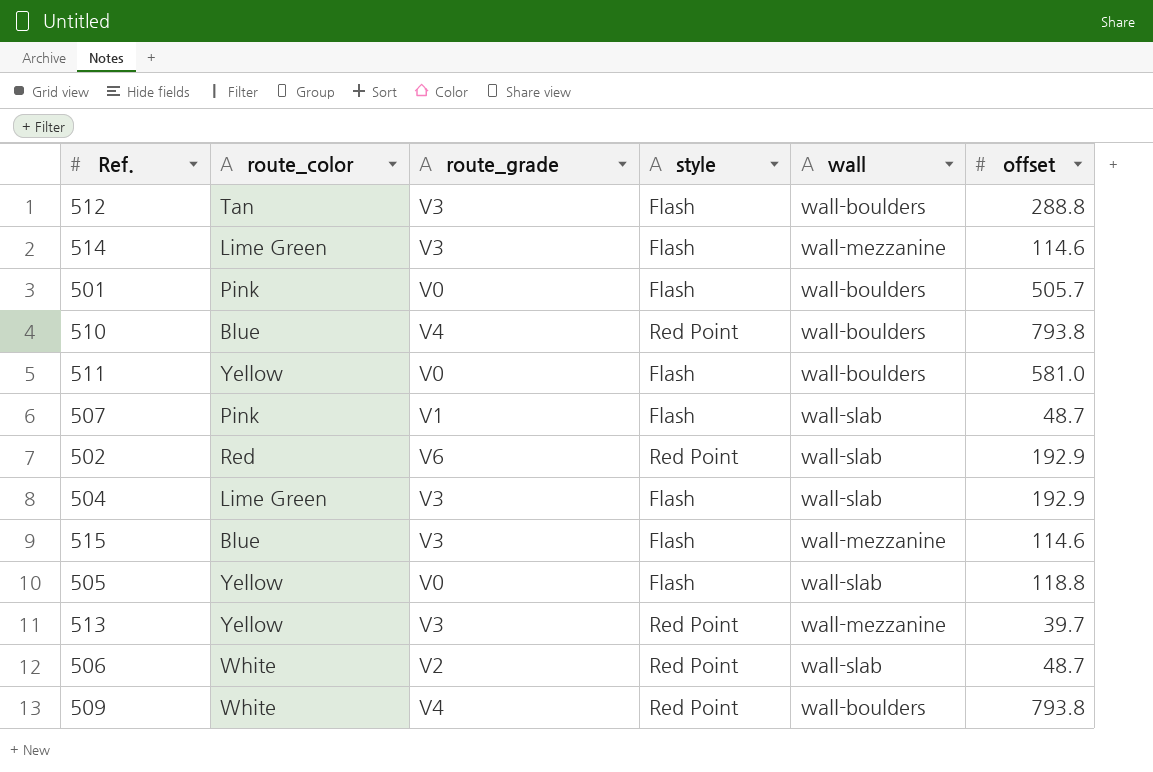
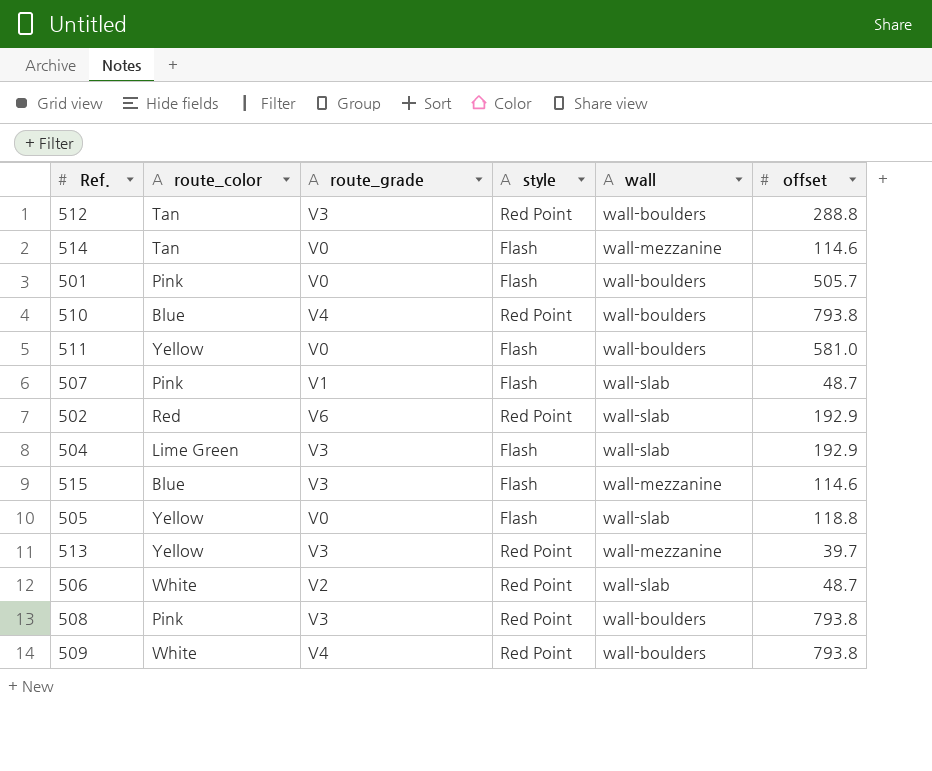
512 | style: Flash -> Red Point
514 | route_color: Lime Green -> Tan
514 | route_grade: V3 -> V0
row 508: none -> Pink | V3 | Red Point | wall-boulders | 793.8

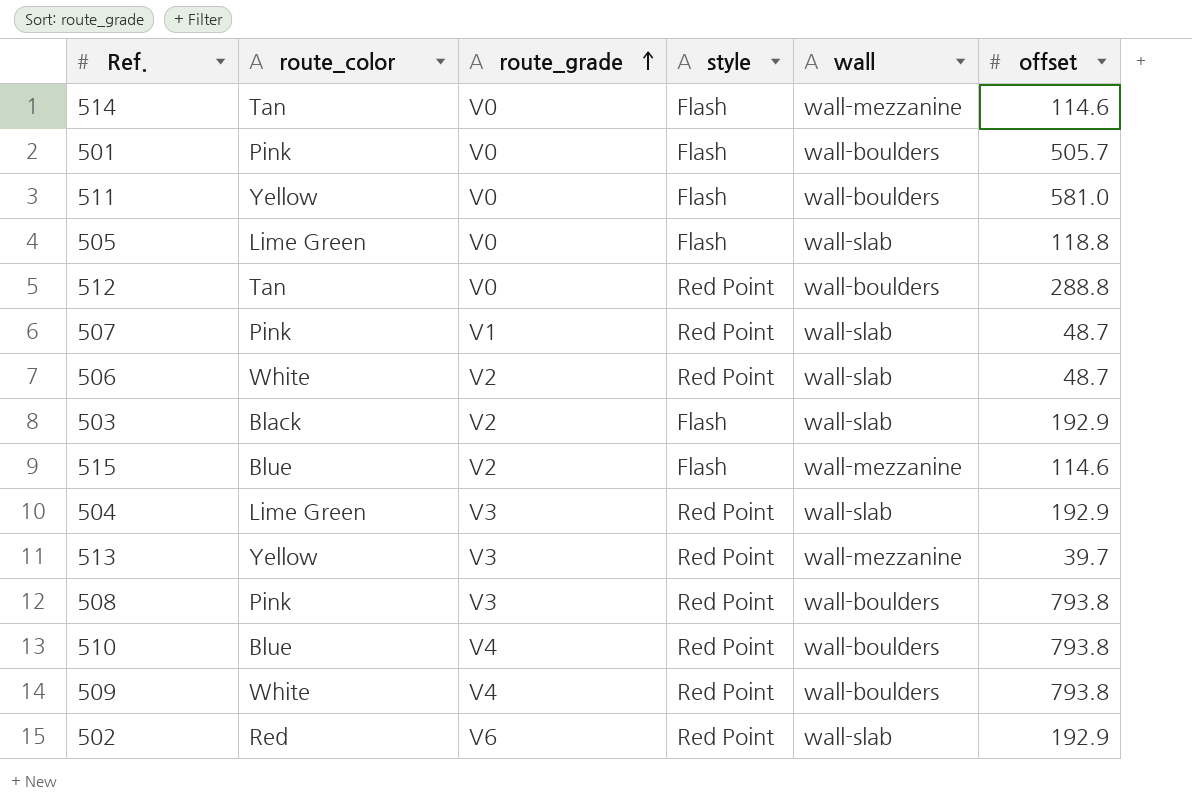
row order: none -> route_grade ascending
505 | route_color: Yellow -> Lime Green
512 | route_grade: V3 -> V0
507 | style: Flash -> Red Point
row 503: none -> Black | V2 | Flash | wall-slab | 192.9
515 | route_grade: V3 -> V2
504 | style: Flash -> Red Point

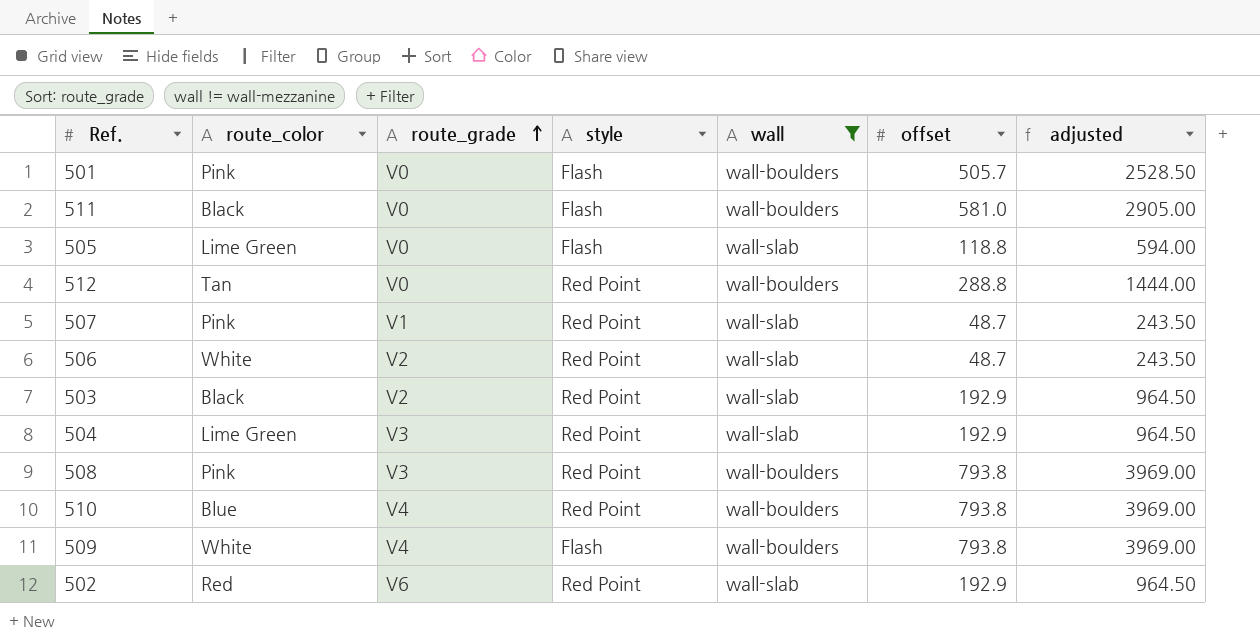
filter: none -> wall != wall-mezzanine
column adjusted | formula: none -> [offset] * 5
511 | route_color: Yellow -> Black
503 | style: Flash -> Red Point
509 | style: Red Point -> Flash

